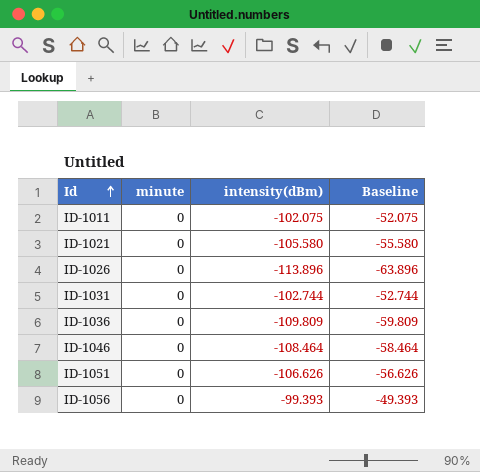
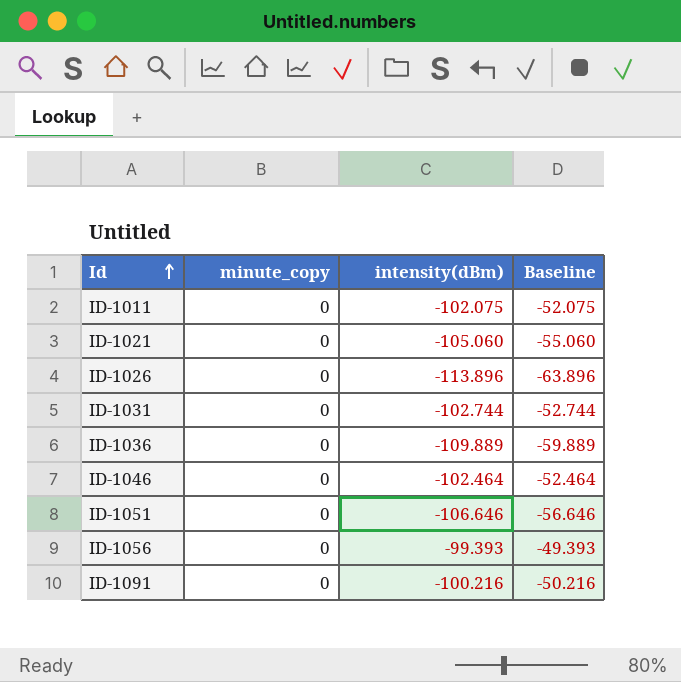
column name: minute -> minute_copy
ID-1021 | intensity(dBm): -105.580 -> -105.060
ID-1021 | Baseline: -55.580 -> -55.060
ID-1036 | intensity(dBm): -109.809 -> -109.889
ID-1036 | Baseline: -59.809 -> -59.889
ID-1046 | intensity(dBm): -108.464 -> -102.464
ID-1046 | Baseline: -58.464 -> -52.464
ID-1051 | intensity(dBm): -106.626 -> -106.646
ID-1051 | Baseline: -56.626 -> -56.646
row ID-1091: none -> 0 | -100.216 | -50.216

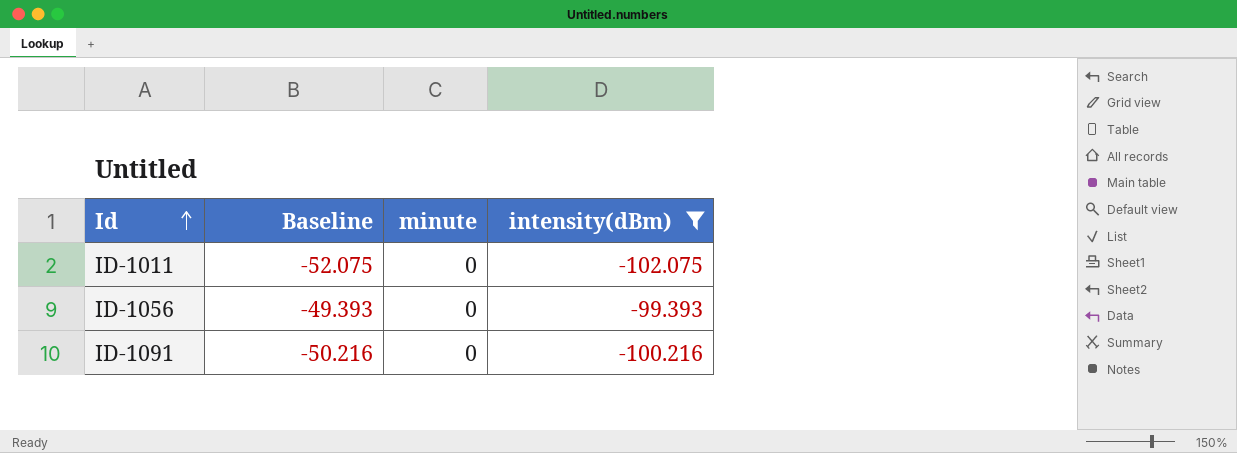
filter: none -> intensity(dBm) >= -102.075
column Baseline | position: 4 -> 2
column name: minute_copy -> minute

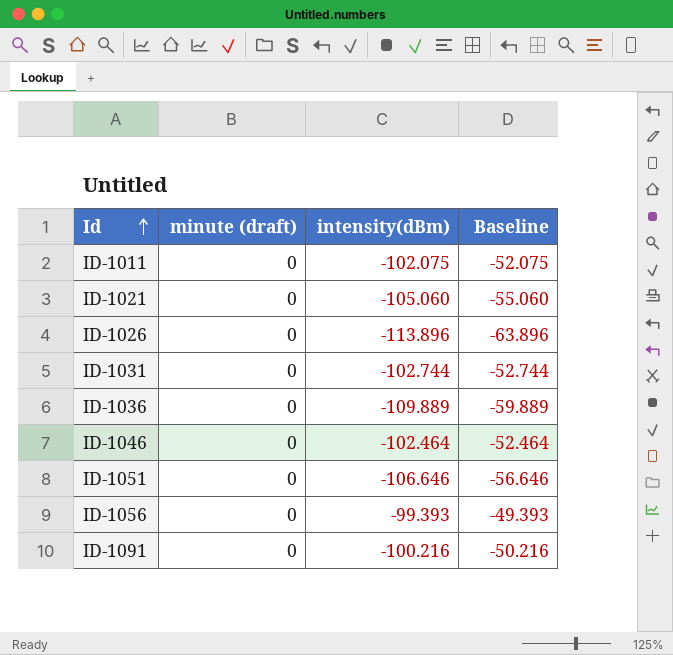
filter: intensity(dBm) >= -102.075 -> none
column name: minute -> minute (draft)
column Baseline | position: 2 -> 4

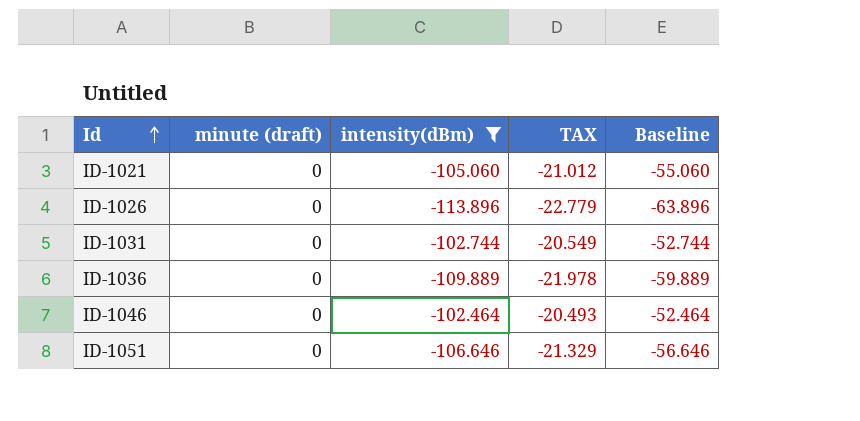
filter: none -> intensity(dBm) <= -102.464
column TAX | formula: none -> [intensity(dBm)] * 0.2

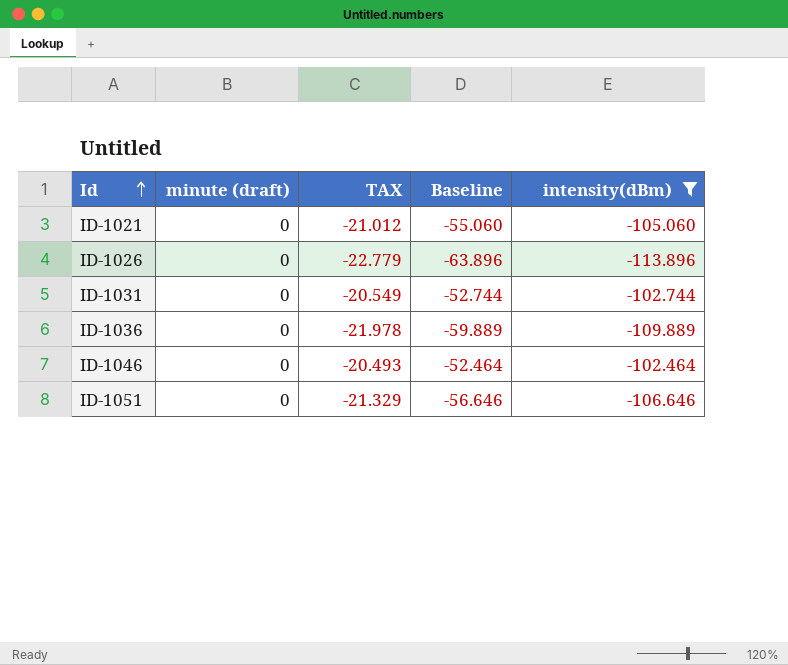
column intensity(dBm) | position: 3 -> 5

